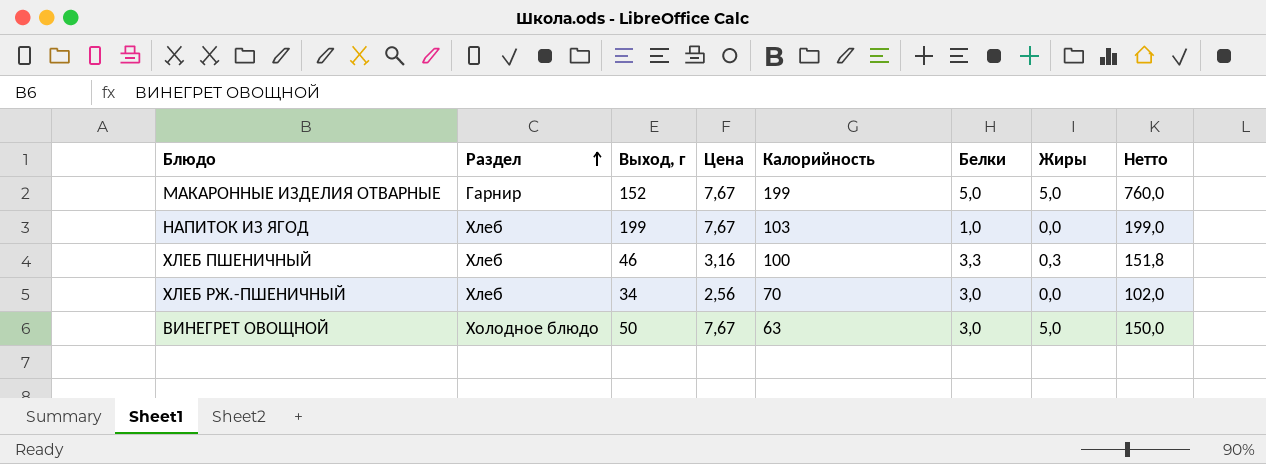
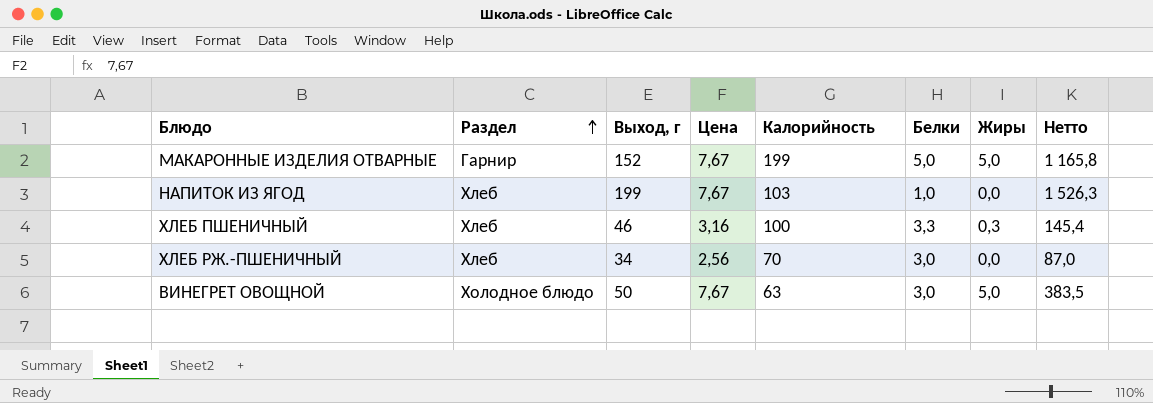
column Нетто | formula: [Выход, г] * [Белки] -> [Выход, г] * [Цена]

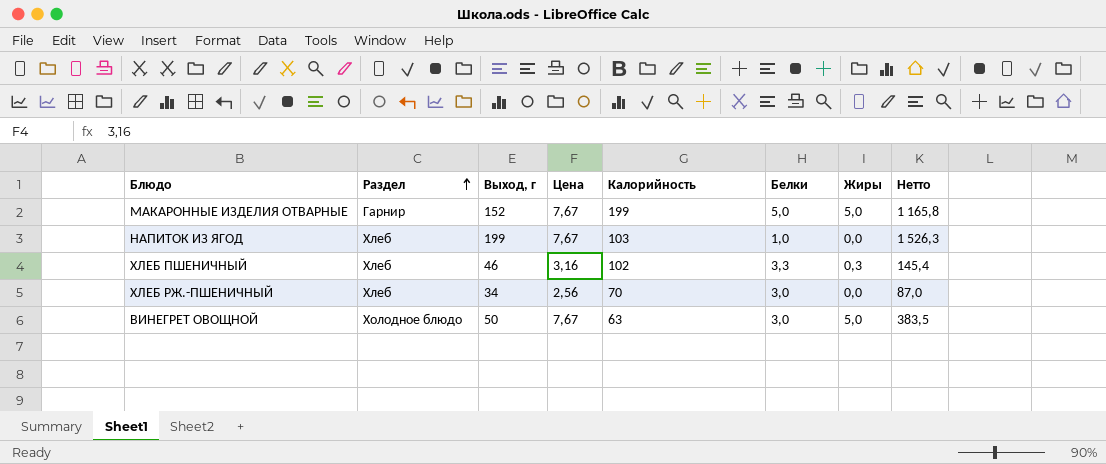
ХЛЕБ ПШЕНИЧНЫЙ | Калорийность: 100 -> 102

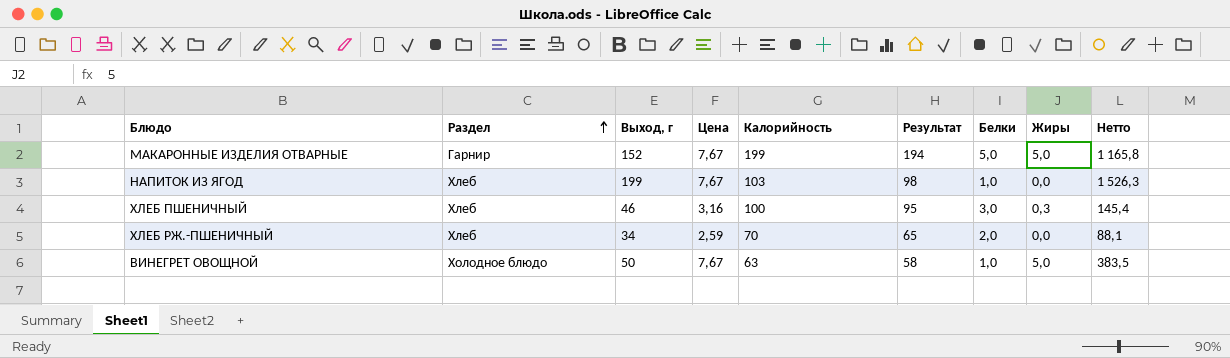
column Результат | formula: none -> [Калорийность] - 5
ХЛЕБ ПШЕНИЧНЫЙ | Калорийность: 102 -> 100
ХЛЕБ ПШЕНИЧНЫЙ | Белки: 3,3 -> 3,0
ХЛЕБ РЖ.-ПШЕНИЧНЫЙ | Цена: 2,56 -> 2,59
ХЛЕБ РЖ.-ПШЕНИЧНЫЙ | Белки: 3,0 -> 2,0
ХЛЕБ РЖ.-ПШЕНИЧНЫЙ | Нетто: 87,0 -> 88,1
ВИНЕГРЕТ ОВОЩНОЙ | Белки: 3,0 -> 1,0

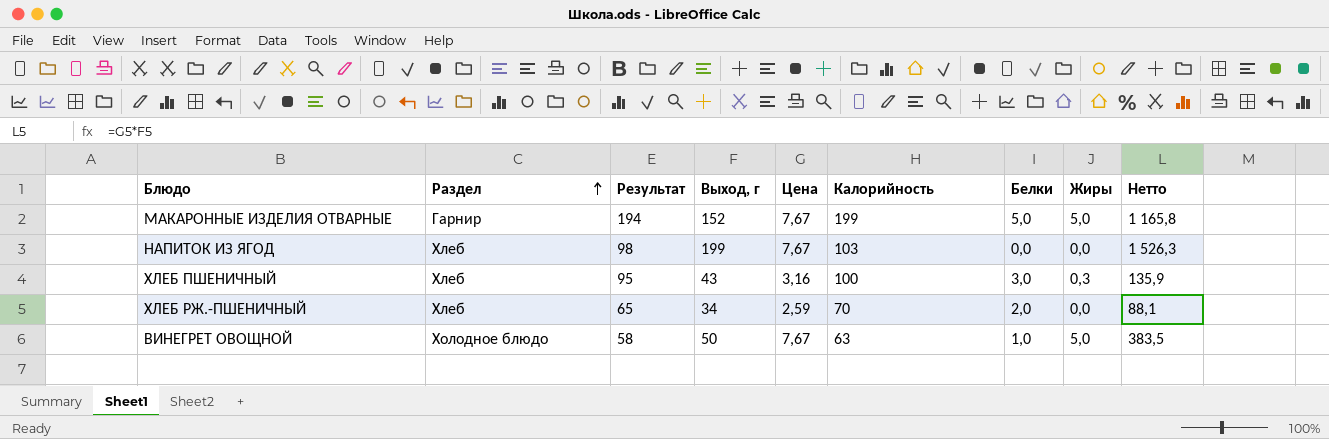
column Результат | position: 6 -> 3
НАПИТОК ИЗ ЯГОД | Белки: 1,0 -> 0,0
ХЛЕБ ПШЕНИЧНЫЙ | Выход, г: 46 -> 43
ХЛЕБ ПШЕНИЧНЫЙ | Нетто: 145,4 -> 135,9

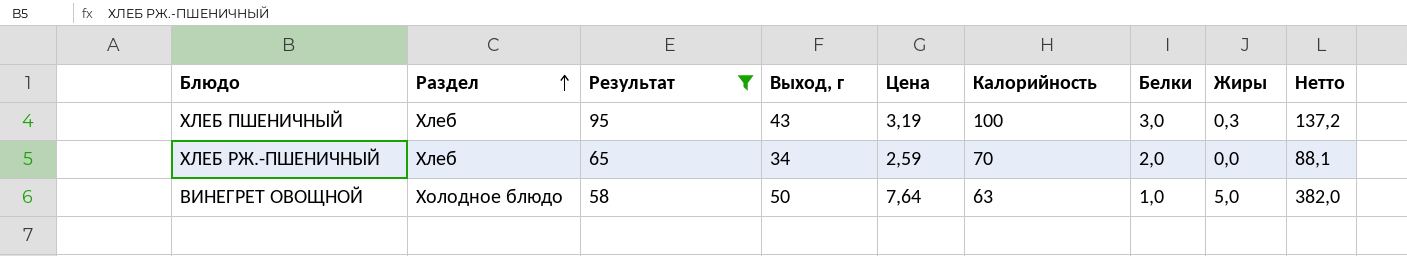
filter: none -> Результат <= 95
ХЛЕБ ПШЕНИЧНЫЙ | Цена: 3,16 -> 3,19
ХЛЕБ ПШЕНИЧНЫЙ | Нетто: 135,9 -> 137,2
ВИНЕГРЕТ ОВОЩНОЙ | Цена: 7,67 -> 7,64
ВИНЕГРЕТ ОВОЩНОЙ | Нетто: 383,5 -> 382,0

